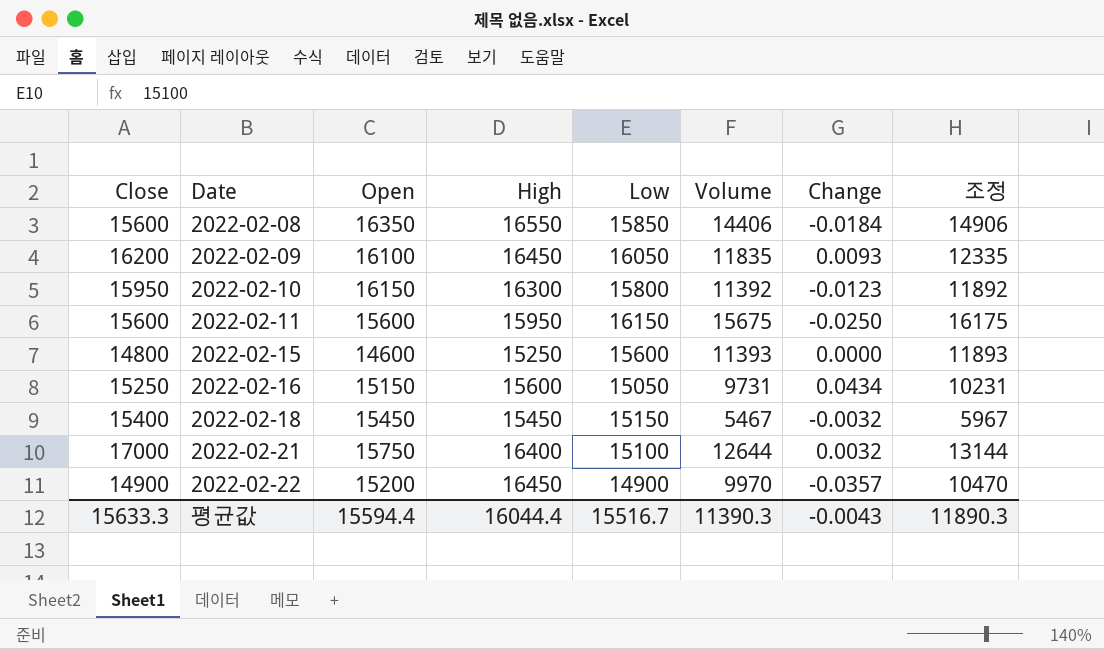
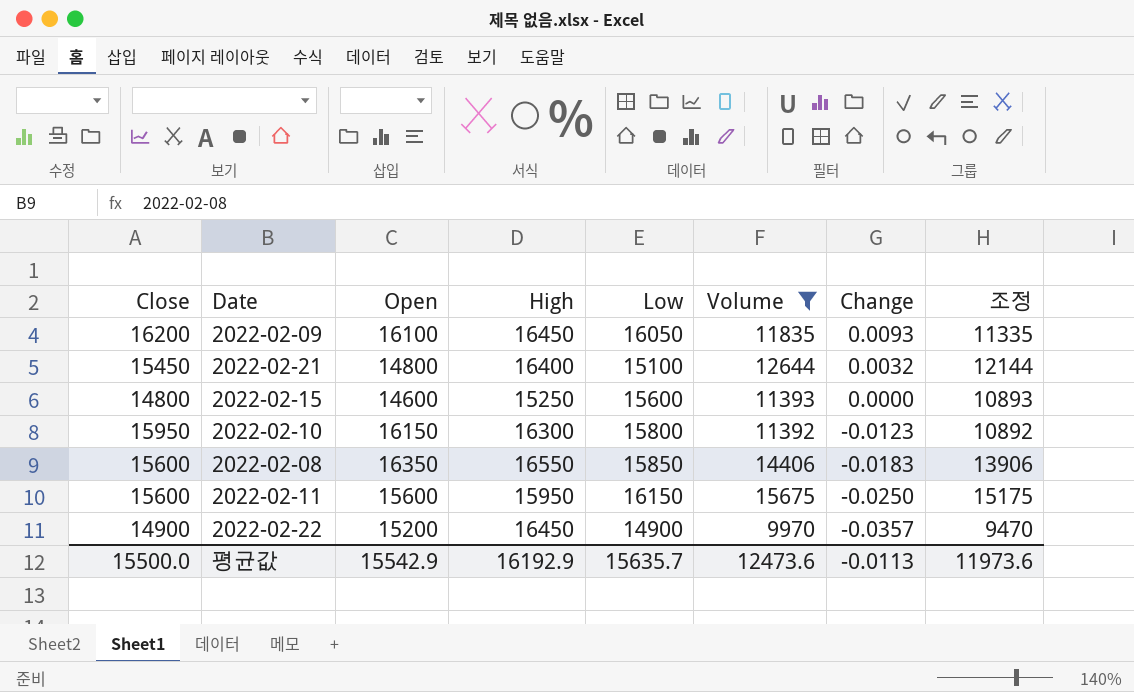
filter: none -> Volume >= 9970
row order: Date ascending -> Change descending
column 조정 | formula: [Volume] + 500 -> [Volume] - 500
2022-02-21 | Close: 17000 -> 15450
2022-02-21 | Open: 15750 -> 14800
2022-02-08 | Change: -0.0184 -> -0.0183
평균값 | Close: 15633.3 -> 15500.0
평균값 | Open: 15594.4 -> 15542.9
평균값 | High: 16044.4 -> 16192.9
평균값 | Low: 15516.7 -> 15635.7
평균값 | Volume: 11390.3 -> 12473.6
평균값 | Change: -0.0043 -> -0.0113
평균값 | 조정: 11890.3 -> 11973.6

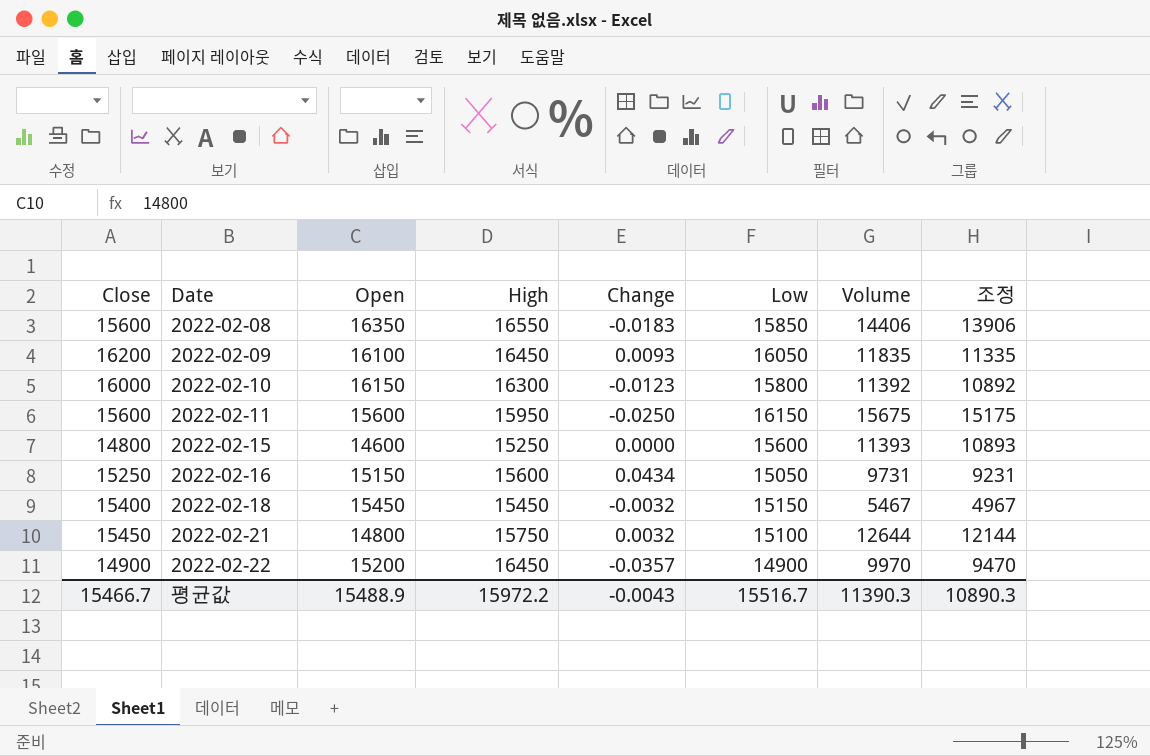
filter: Volume >= 9970 -> none
row order: Change descending -> Date ascending
column Change | position: 7 -> 5
2022-02-10 | Close: 15950 -> 16000
2022-02-21 | High: 16400 -> 15750
평균값 | Close: 15500.0 -> 15466.7
평균값 | Open: 15542.9 -> 15488.9
평균값 | High: 16192.9 -> 15972.2
평균값 | Change: -0.0113 -> -0.0043
평균값 | Low: 15635.7 -> 15516.7
평균값 | Volume: 12473.6 -> 11390.3
평균값 | 조정: 11973.6 -> 10890.3

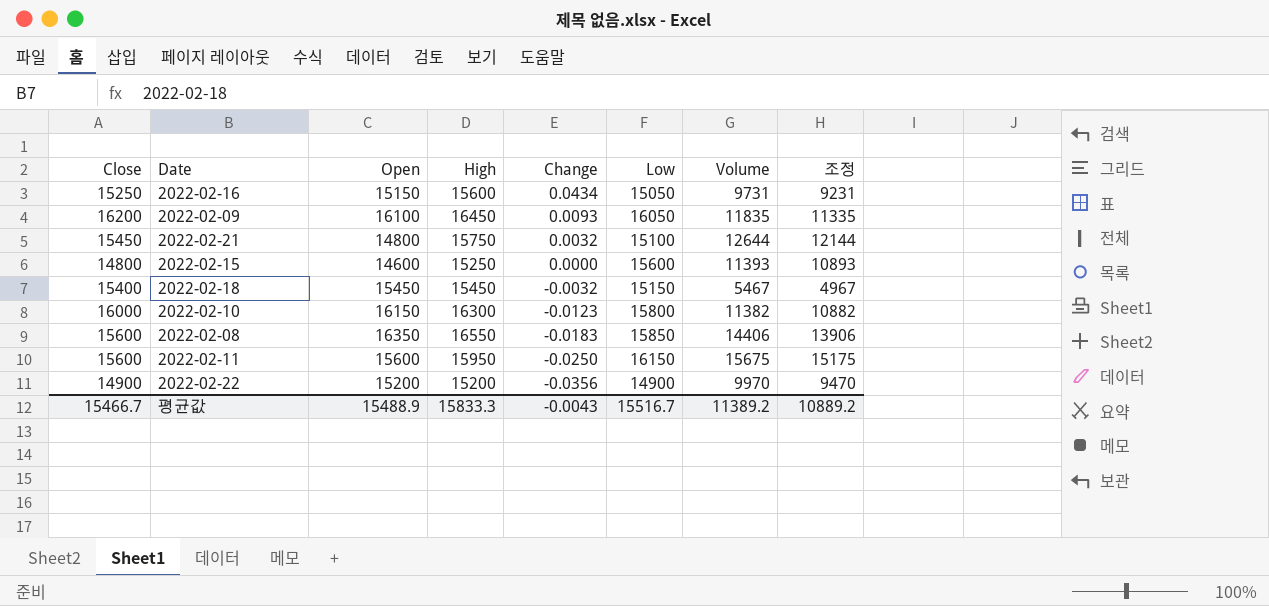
row order: Date ascending -> Change descending
2022-02-10 | Volume: 11392 -> 11382
2022-02-10 | 조정: 10892 -> 10882
2022-02-22 | High: 16450 -> 15200
2022-02-22 | Change: -0.0357 -> -0.0356
평균값 | High: 15972.2 -> 15833.3
평균값 | Volume: 11390.3 -> 11389.2
평균값 | 조정: 10890.3 -> 10889.2

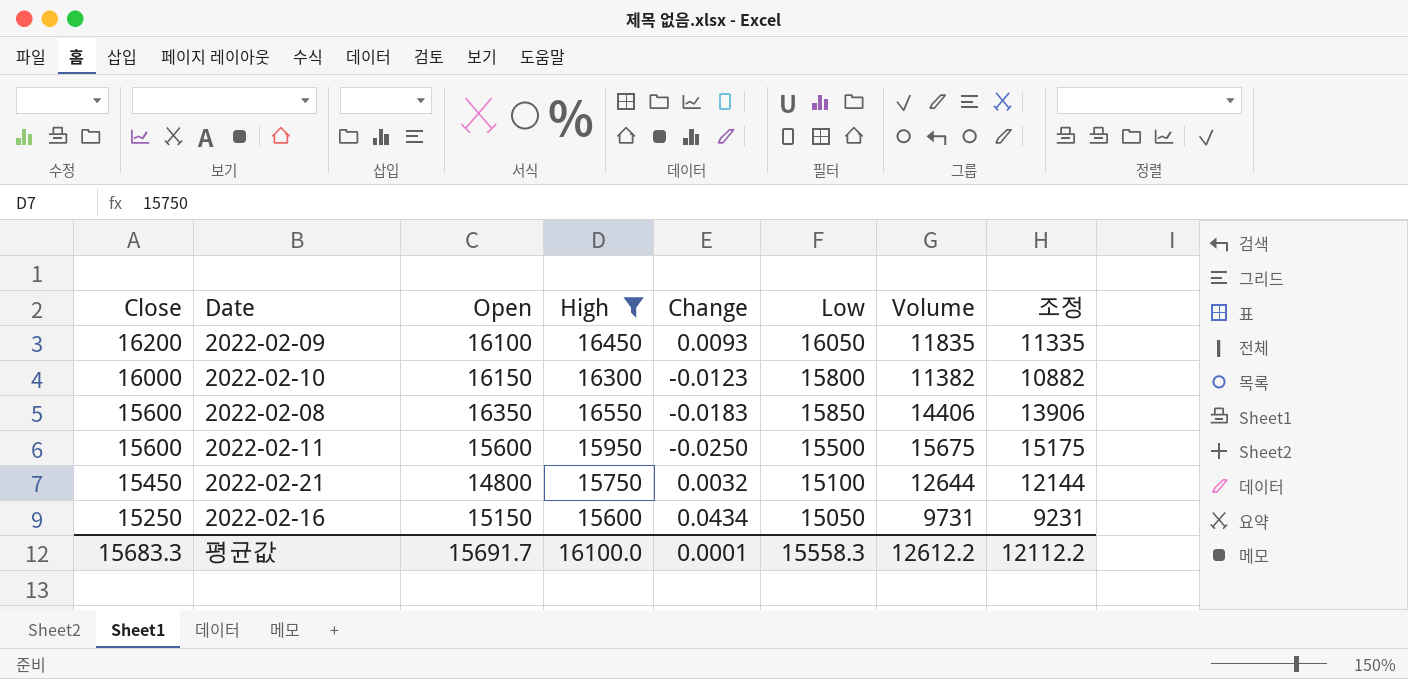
filter: none -> High >= 15600
row order: Change descending -> Close descending
2022-02-11 | Low: 16150 -> 15500
평균값 | Close: 15466.7 -> 15683.3
평균값 | Open: 15488.9 -> 15691.7
평균값 | High: 15833.3 -> 16100.0
평균값 | Change: -0.0043 -> 0.0001
평균값 | Low: 15516.7 -> 15558.3
평균값 | Volume: 11389.2 -> 12612.2
평균값 | 조정: 10889.2 -> 12112.2

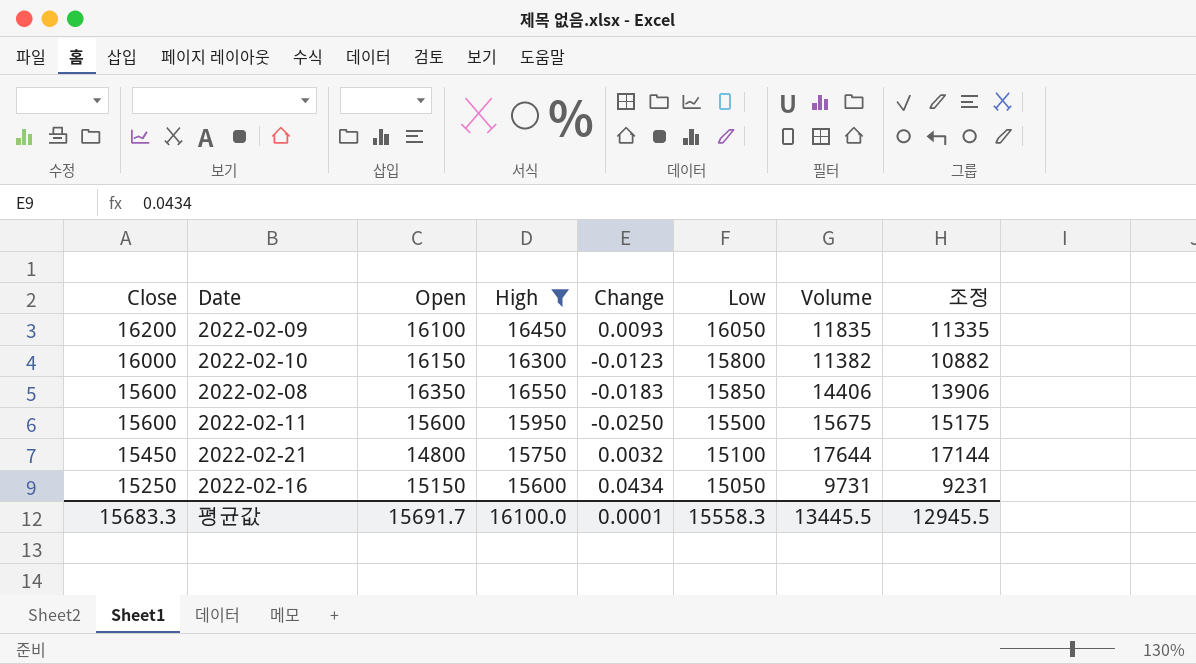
2022-02-21 | Volume: 12644 -> 17644
2022-02-21 | 조정: 12144 -> 17144
평균값 | Volume: 12612.2 -> 13445.5
평균값 | 조정: 12112.2 -> 12945.5

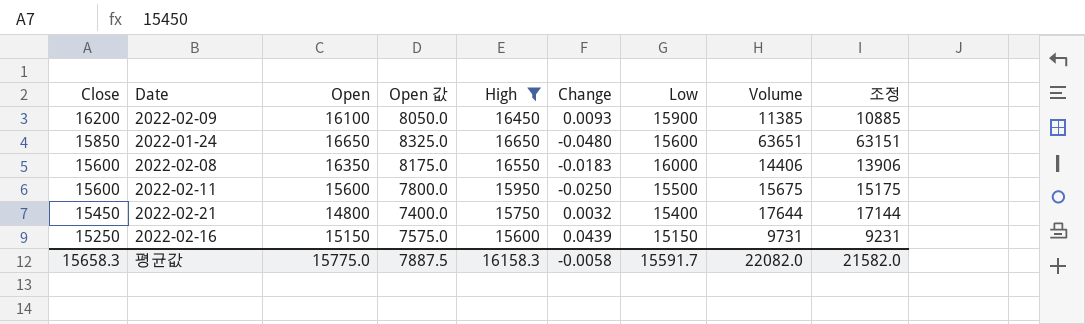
column Open 값 | formula: none -> [Open] * 0.5
row 2022-02-10: 16000 | 16150 | 16300 | -0.0123 | 15800 | 11382 | 10882 -> none
2022-02-09 | Low: 16050 -> 15900
2022-02-09 | Volume: 11835 -> 11385
2022-02-09 | 조정: 11335 -> 10885
row 2022-01-24: none -> 15850 | 16650 | 8325.0 | 16650 | -0.0480 | 15600 | 63651 | 63151
2022-02-08 | Low: 15850 -> 16000
2022-02-21 | Low: 15100 -> 15400
2022-02-16 | Change: 0.0434 -> 0.0439
2022-02-16 | Low: 15050 -> 15150
평균값 | Close: 15683.3 -> 15658.3
평균값 | Open: 15691.7 -> 15775.0
평균값 | High: 16100.0 -> 16158.3
평균값 | Change: 0.0001 -> -0.0058
평균값 | Low: 15558.3 -> 15591.7
평균값 | Volume: 13445.5 -> 22082.0
평균값 | 조정: 12945.5 -> 21582.0

